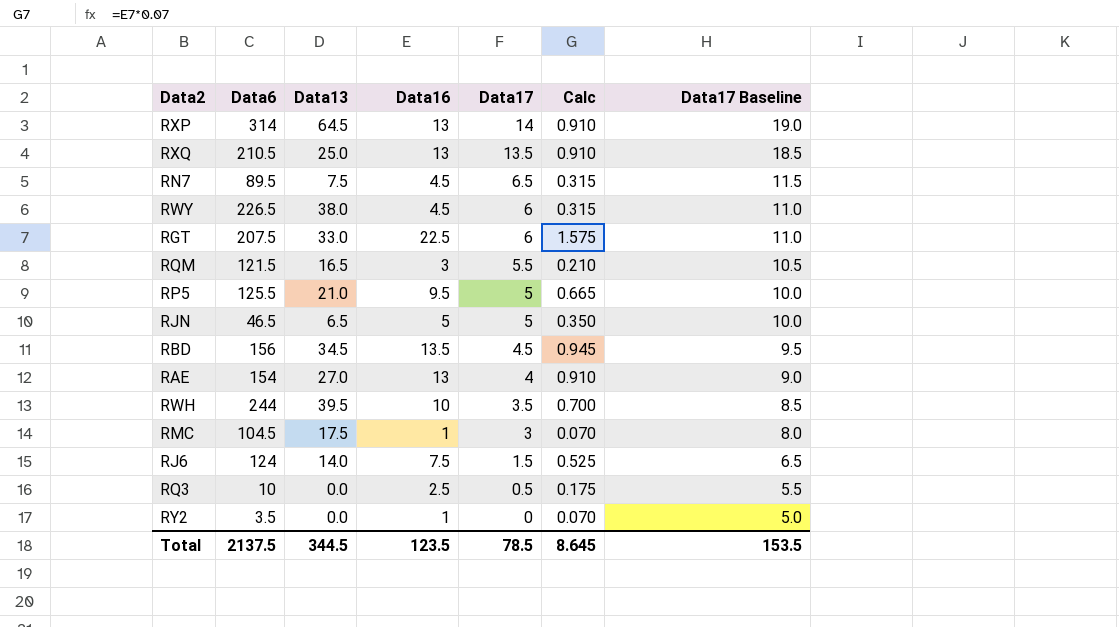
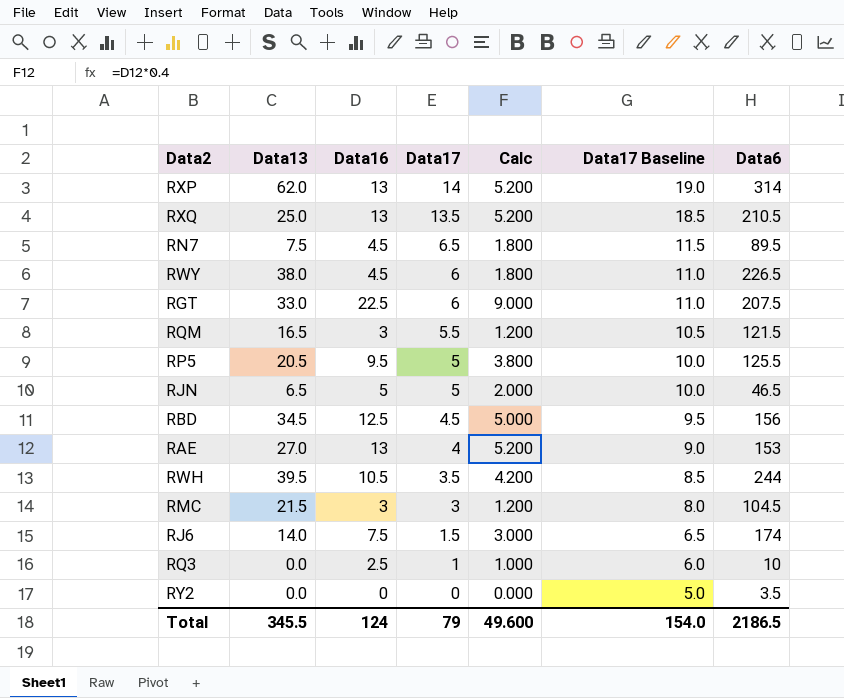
column Calc | formula: [Data16] * 0.07 -> [Data16] * 0.4
column Data6 | position: 2 -> 7
RXP | Data13: 64.5 -> 62.0
RP5 | Data13: 21.0 -> 20.5
RBD | Data16: 13.5 -> 12.5
RAE | Data6: 154 -> 153
RWH | Data16: 10 -> 10.5
RMC | Data13: 17.5 -> 21.5
RMC | Data16: 1 -> 3
RJ6 | Data6: 124 -> 174
RQ3 | Data17: 0.5 -> 1
RQ3 | Data17 Baseline: 5.5 -> 6.0
RY2 | Data16: 1 -> 0
Total | Data13: 344.5 -> 345.5
Total | Data16: 123.5 -> 124
Total | Data17: 78.5 -> 79
Total | Calc: 8.645 -> 49.600
Total | Data17 Baseline: 153.5 -> 154.0
Total | Data6: 2137.5 -> 2186.5

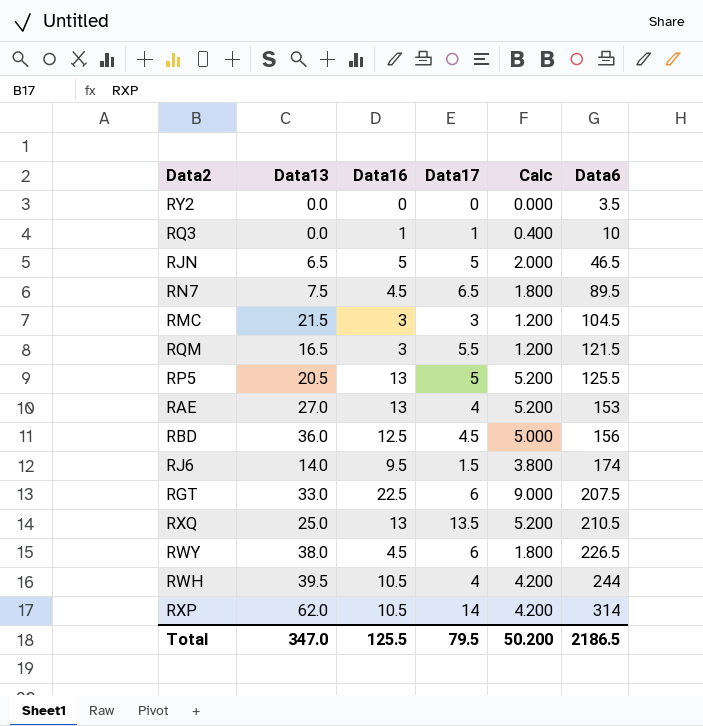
row order: Data17 descending -> Data6 ascending
column Data17 Baseline | formula: [Data17] + 5 -> none
RQ3 | Data16: 2.5 -> 1
RQ3 | Calc: 1.000 -> 0.400
RP5 | Data16: 9.5 -> 13
RP5 | Calc: 3.800 -> 5.200
RBD | Data13: 34.5 -> 36.0
RJ6 | Data16: 7.5 -> 9.5
RJ6 | Calc: 3.000 -> 3.800
RWH | Data17: 3.5 -> 4
RXP | Data16: 13 -> 10.5
RXP | Calc: 5.200 -> 4.200
Total | Data13: 345.5 -> 347.0
Total | Data16: 124 -> 125.5
Total | Data17: 79 -> 79.5
Total | Calc: 49.600 -> 50.200

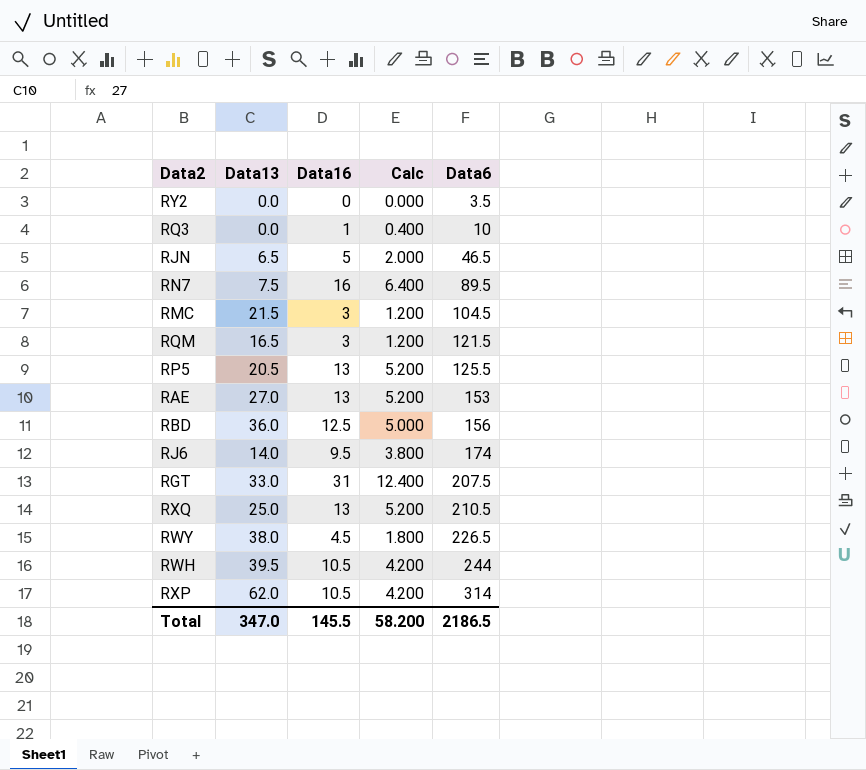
column Data17 | position: 4 -> none
RN7 | Data16: 4.5 -> 16
RN7 | Calc: 1.800 -> 6.400
RGT | Data16: 22.5 -> 31
RGT | Calc: 9.000 -> 12.400
Total | Data16: 125.5 -> 145.5
Total | Calc: 50.200 -> 58.200

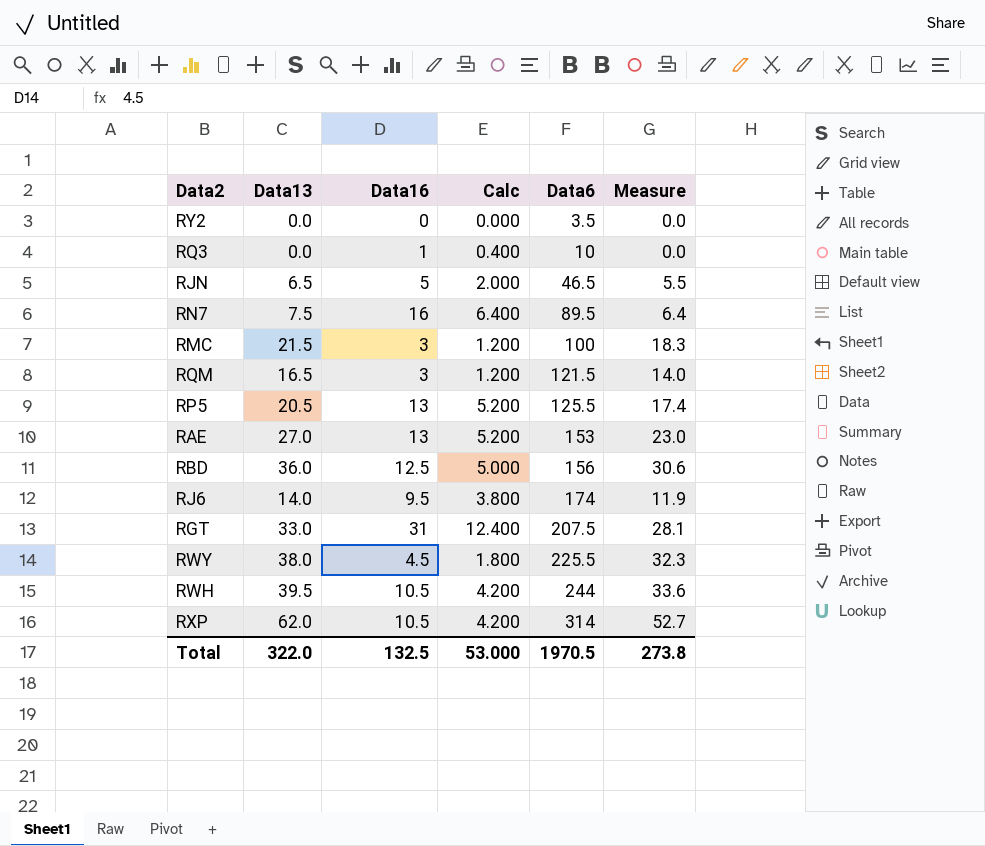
column Measure | formula: none -> [Data13] * 0.85
row RXQ: 25.0 | 13 | 5.200 | 210.5 -> none
RMC | Data6: 104.5 -> 100
RWY | Data6: 226.5 -> 225.5
Total | Data13: 347.0 -> 322.0
Total | Data16: 145.5 -> 132.5
Total | Calc: 58.200 -> 53.000
Total | Data6: 2186.5 -> 1970.5

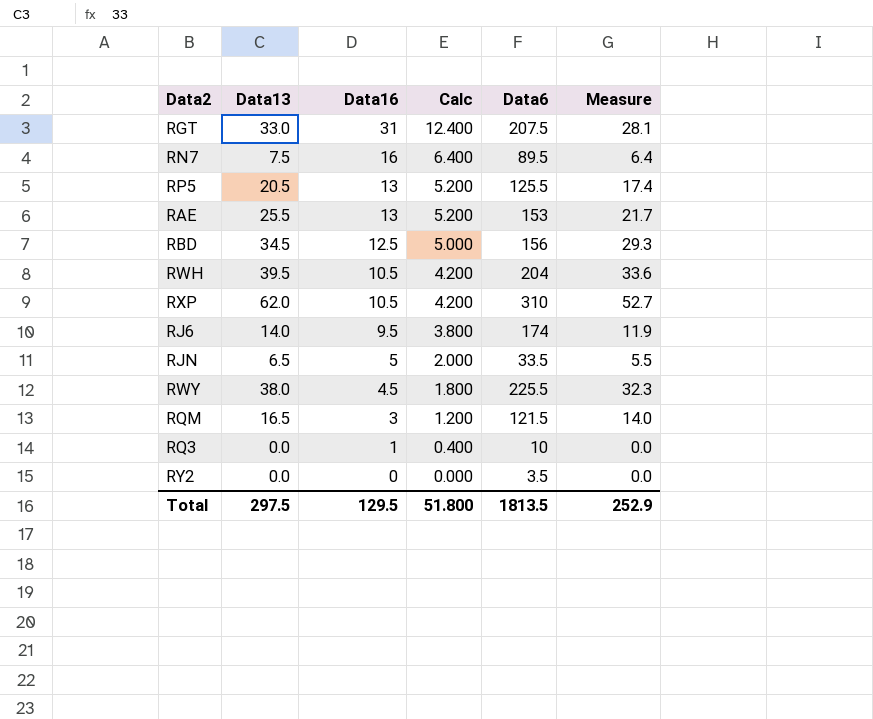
row order: Data6 ascending -> Data16 descending
row RMC: 21.5 | 3 | 1.200 | 100 | 18.3 -> none
RAE | Data13: 27.0 -> 25.5
RAE | Measure: 23.0 -> 21.7
RBD | Data13: 36.0 -> 34.5
RBD | Measure: 30.6 -> 29.3
RWH | Data6: 244 -> 204
RXP | Data6: 314 -> 310
RJN | Data6: 46.5 -> 33.5
Total | Data13: 322.0 -> 297.5
Total | Data16: 132.5 -> 129.5
Total | Calc: 53.000 -> 51.800
Total | Data6: 1970.5 -> 1813.5
Total | Measure: 273.8 -> 252.9

